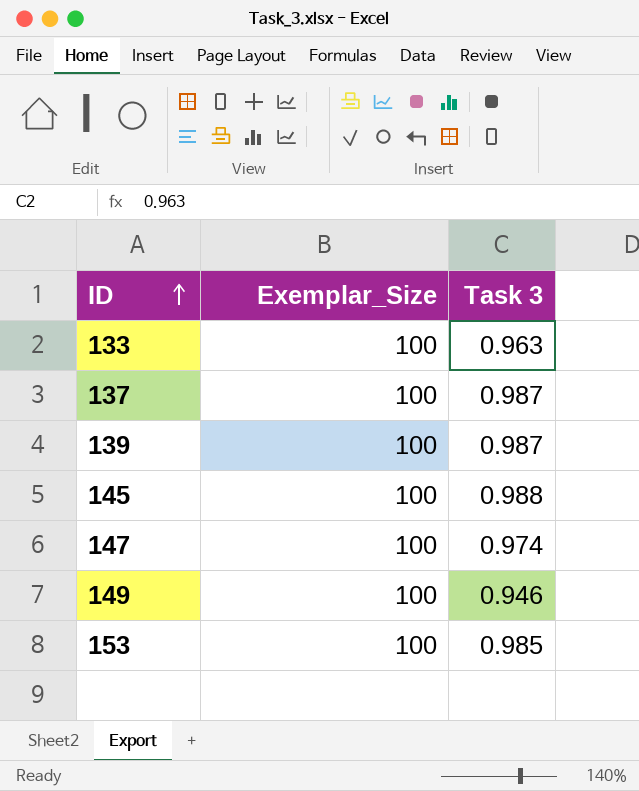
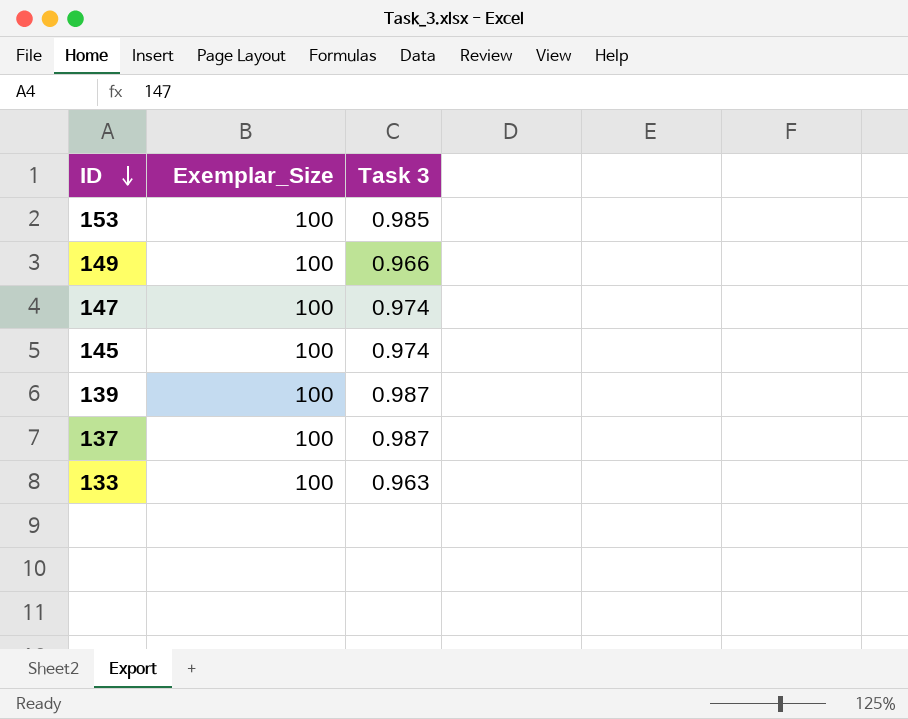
row order: ID ascending -> ID descending
149 | Task 3: 0.946 -> 0.966
145 | Task 3: 0.988 -> 0.974

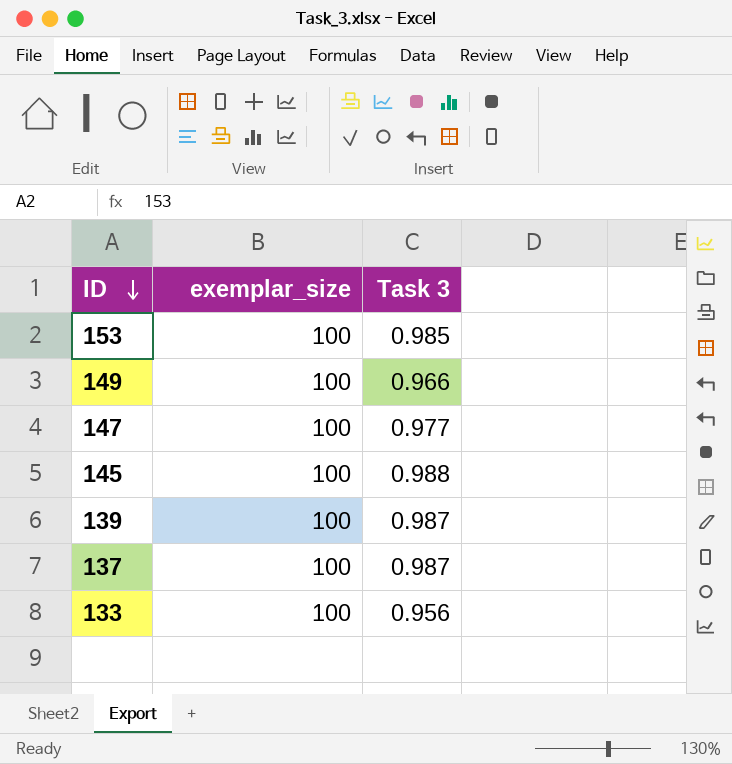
column name: Exemplar_Size -> exemplar_size
147 | Task 3: 0.974 -> 0.977
145 | Task 3: 0.974 -> 0.988
133 | Task 3: 0.963 -> 0.956

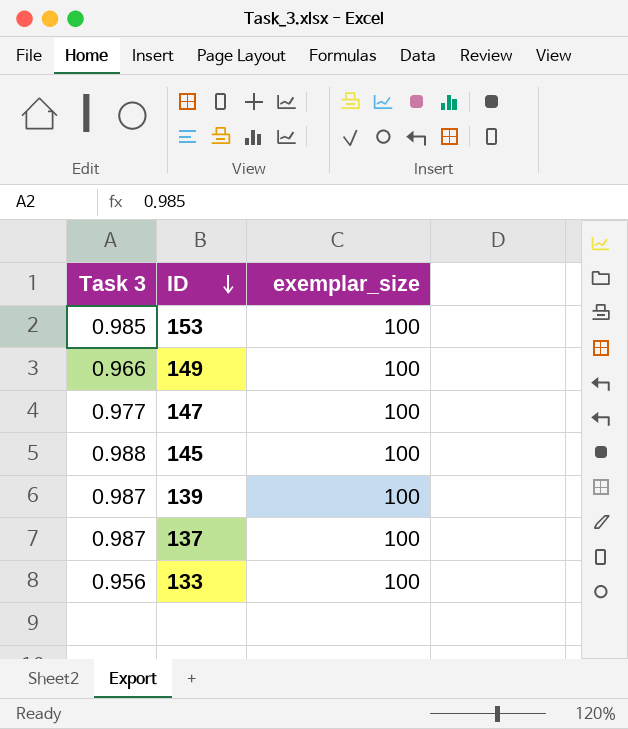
column Task 3 | position: 3 -> 1

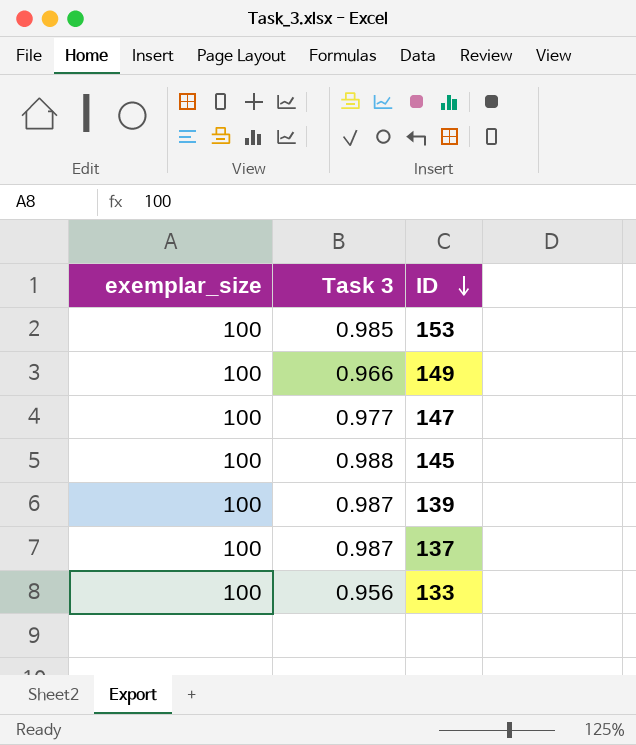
column exemplar_size | position: 3 -> 1

